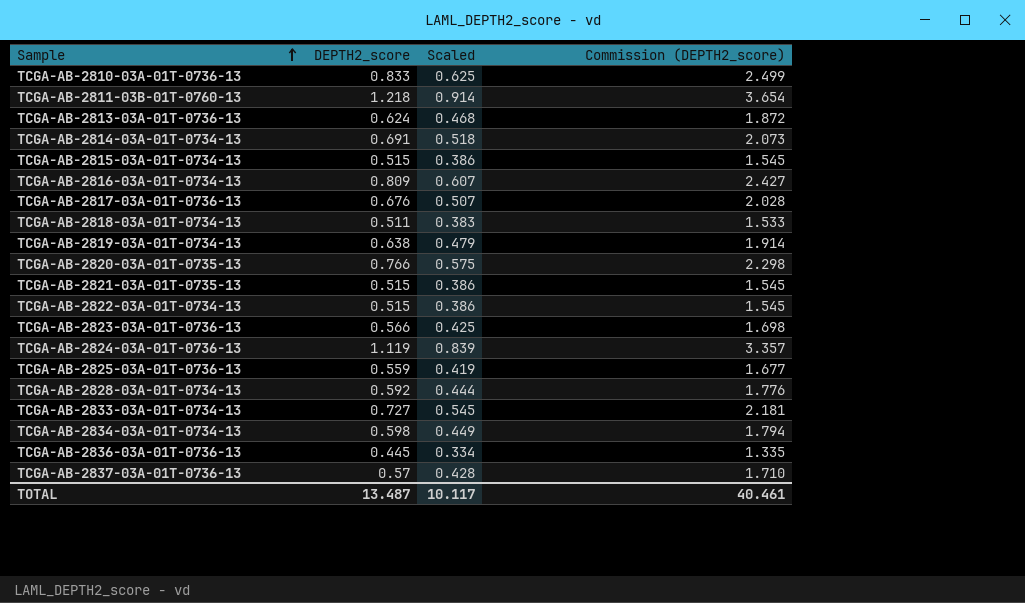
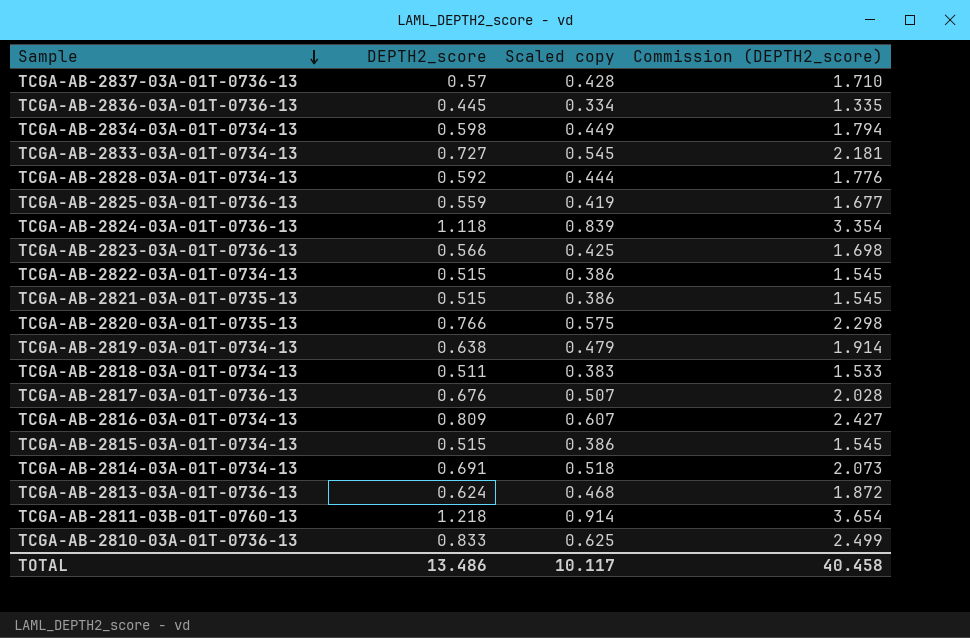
row order: Sample ascending -> Sample descending
column name: Scaled -> Scaled copy
TCGA-AB-2824-03A-01T-0736-13 | DEPTH2_score: 1.119 -> 1.118
TCGA-AB-2824-03A-01T-0736-13 | Commission (DEPTH2_score): 3.357 -> 3.354
TOTAL | DEPTH2_score: 13.487 -> 13.486
TOTAL | Commission (DEPTH2_score): 40.461 -> 40.458

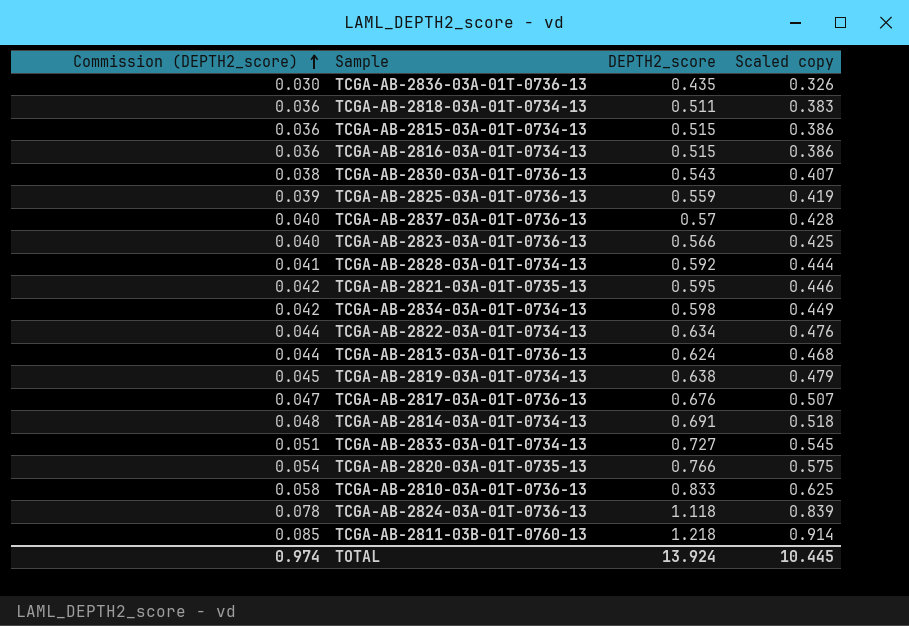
row order: Sample descending -> Commission (DEPTH2_score) ascending
column Commission (DEPTH2_score) | formula: [DEPTH2_score] * 3 -> [DEPTH2_score] * 0.07
column Commission (DEPTH2_score) | position: 4 -> 1
TCGA-AB-2836-03A-01T-0736-13 | DEPTH2_score: 0.445 -> 0.435
TCGA-AB-2836-03A-01T-0736-13 | Scaled copy: 0.334 -> 0.326
TCGA-AB-2816-03A-01T-0734-13 | DEPTH2_score: 0.809 -> 0.515
TCGA-AB-2816-03A-01T-0734-13 | Scaled copy: 0.607 -> 0.386
row TCGA-AB-2830-03A-01T-0736-13: none -> 0.038 | 0.543 | 0.407
TCGA-AB-2821-03A-01T-0735-13 | DEPTH2_score: 0.515 -> 0.595
TCGA-AB-2821-03A-01T-0735-13 | Scaled copy: 0.386 -> 0.446
TCGA-AB-2822-03A-01T-0734-13 | DEPTH2_score: 0.515 -> 0.634
TCGA-AB-2822-03A-01T-0734-13 | Scaled copy: 0.386 -> 0.476
TOTAL | Commission (DEPTH2_score): 40.458 -> 0.974
TOTAL | DEPTH2_score: 13.486 -> 13.924
TOTAL | Scaled copy: 10.117 -> 10.445

